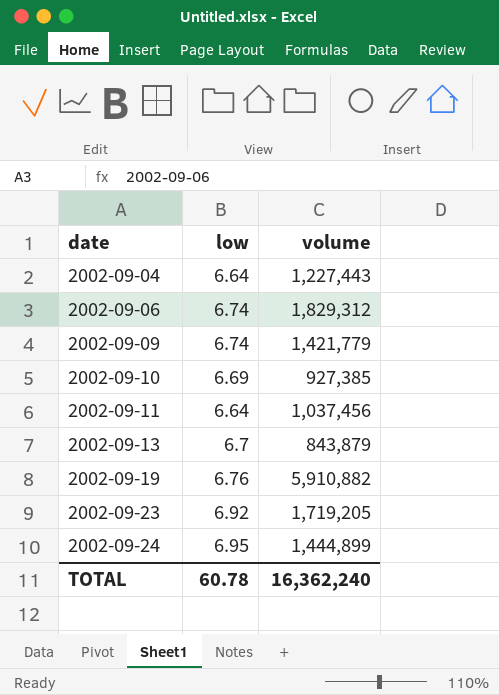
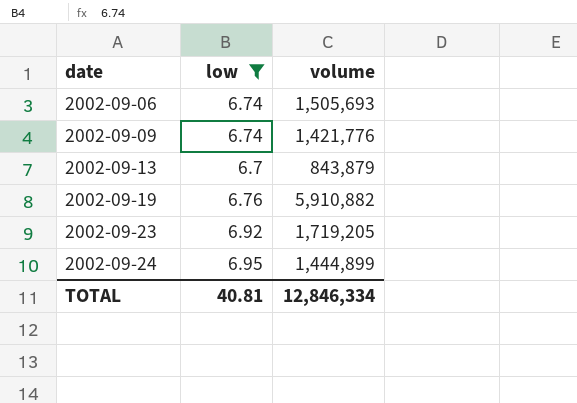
filter: none -> low >= 6.7
2002-09-06 | volume: 1,829,312 -> 1,505,693
2002-09-09 | volume: 1,421,779 -> 1,421,776
TOTAL | low: 60.78 -> 40.81
TOTAL | volume: 16,362,240 -> 12,846,334

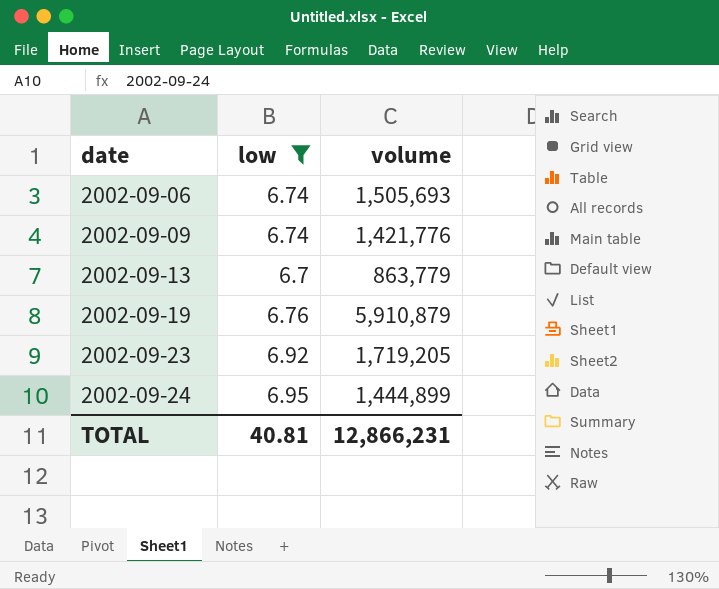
2002-09-13 | volume: 843,879 -> 863,779
2002-09-19 | volume: 5,910,882 -> 5,910,879
TOTAL | volume: 12,846,334 -> 12,866,231

